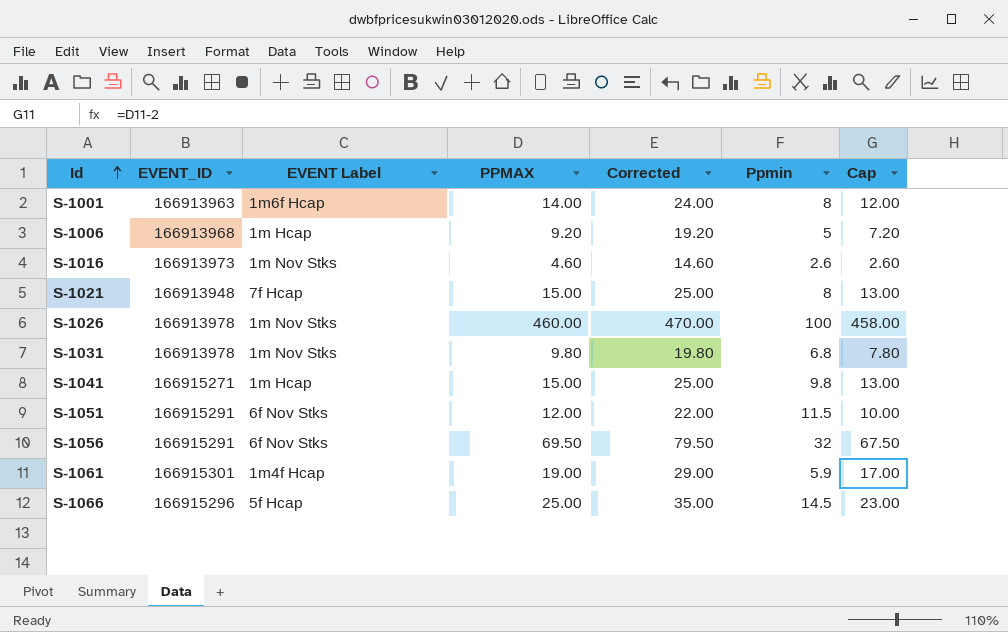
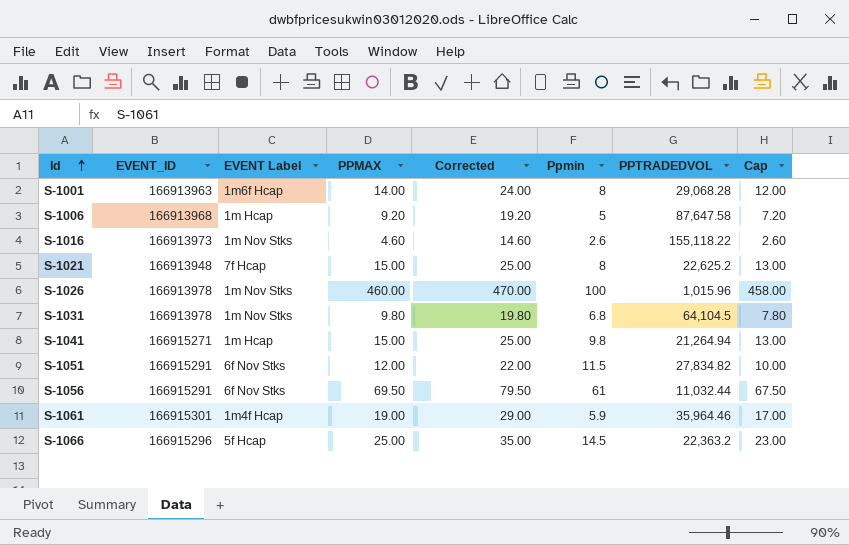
column PPTRADEDVOL | position: none -> 7
S-1056 | Ppmin: 32 -> 61

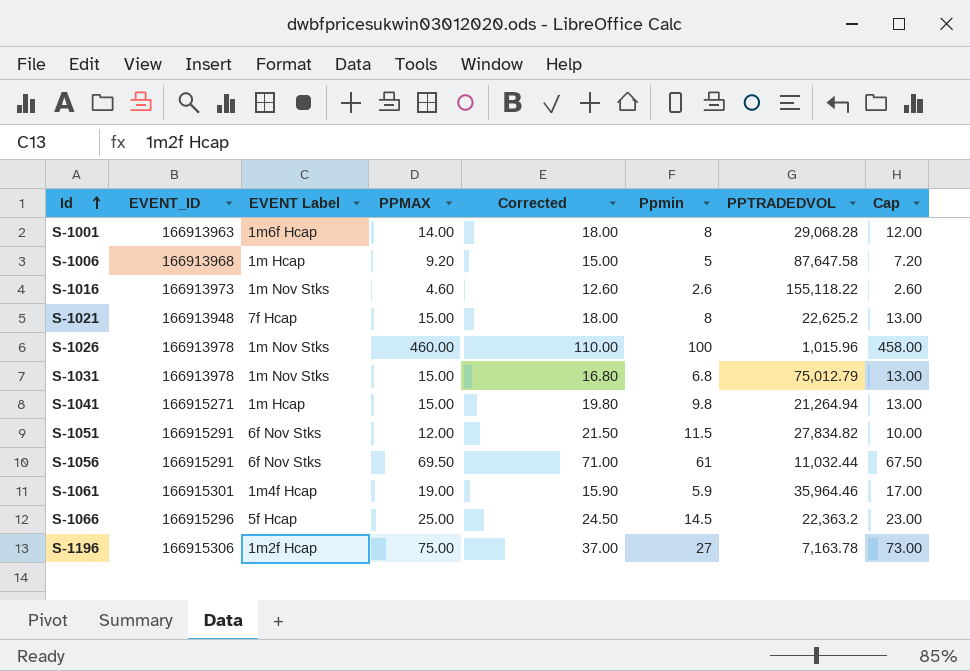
column Corrected | formula: [PPMAX] + 10 -> [Ppmin] + 10
S-1031 | PPMAX: 9.80 -> 15.00
S-1031 | PPTRADEDVOL: 64,104.5 -> 75,012.79
S-1031 | Cap: 7.80 -> 13.00
row S-1196: none -> 166915306 | 1m2f Hcap | 75.00 | 37.00 | 27 | 7,163.78 | 73.00

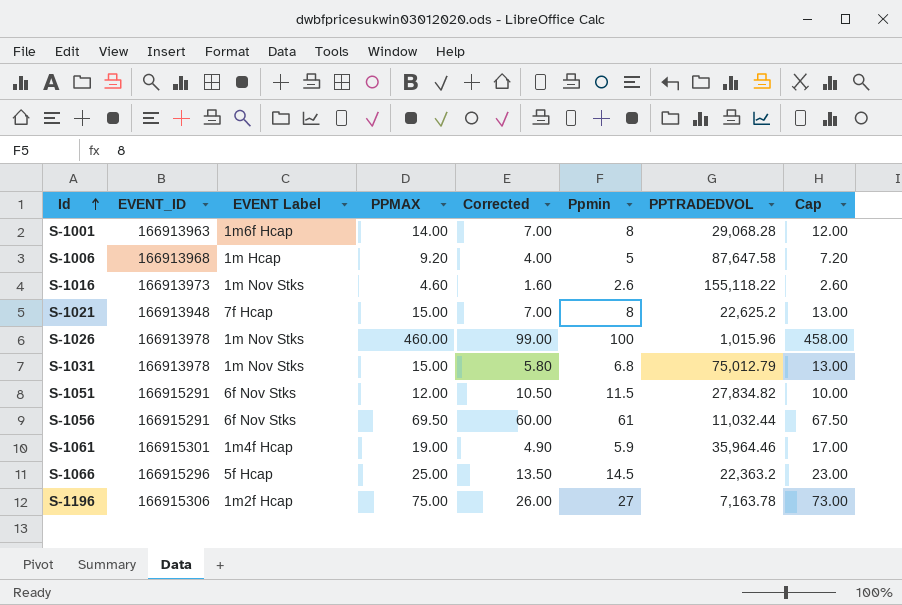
column Corrected | formula: [Ppmin] + 10 -> [Ppmin] - 1
row S-1041: 166915271 | 1m Hcap | 15.00 | 19.80 | 9.8 | 21,264.94 | 13.00 -> none

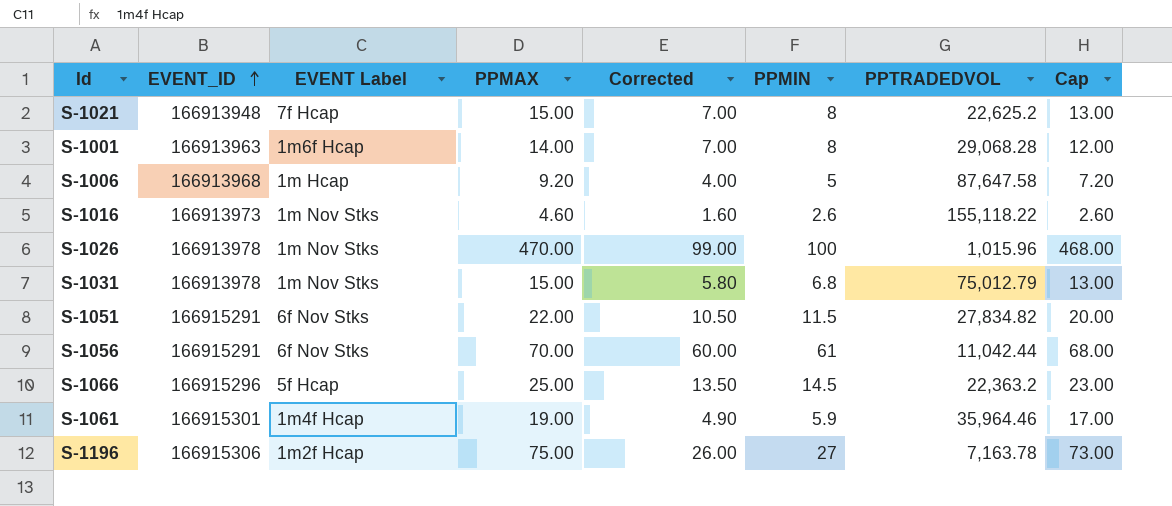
row order: Id ascending -> EVENT_ID ascending
column name: Ppmin -> PPMIN
S-1026 | PPMAX: 460.00 -> 470.00
S-1026 | Cap: 458.00 -> 468.00
S-1051 | PPMAX: 12.00 -> 22.00
S-1051 | Cap: 10.00 -> 20.00
S-1056 | PPMAX: 69.50 -> 70.00
S-1056 | PPTRADEDVOL: 11,032.44 -> 11,042.44
S-1056 | Cap: 67.50 -> 68.00

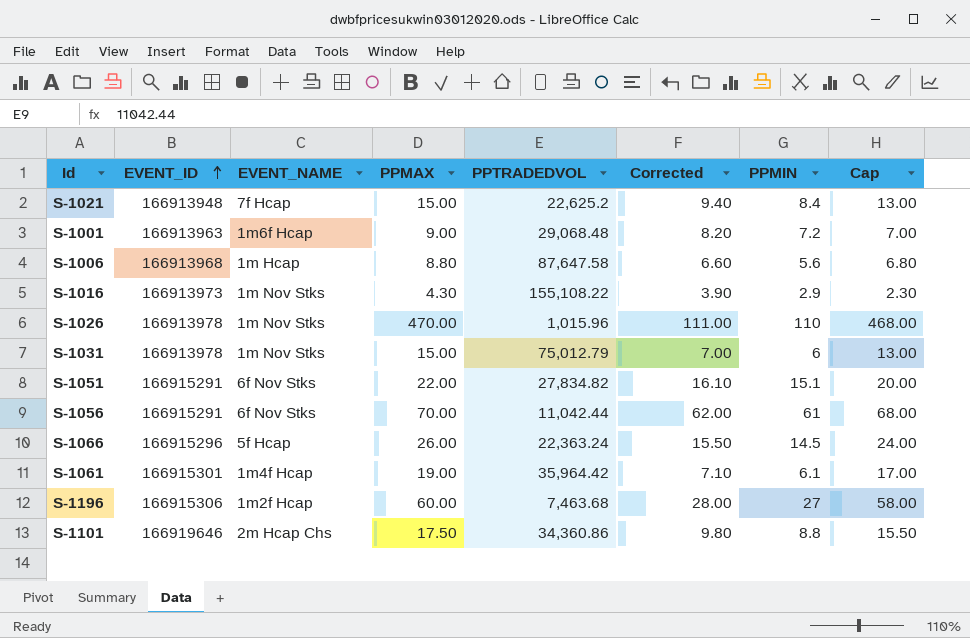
column name: EVENT Label -> EVENT_NAME
column PPTRADEDVOL | position: 7 -> 5
column Corrected | formula: [PPMIN] - 1 -> [PPMIN] + 1
S-1021 | PPMIN: 8 -> 8.4
S-1001 | PPMAX: 14.00 -> 9.00
S-1001 | PPTRADEDVOL: 29,068.28 -> 29,068.48
S-1001 | PPMIN: 8 -> 7.2
S-1001 | Cap: 12.00 -> 7.00
S-1006 | PPMAX: 9.20 -> 8.80
S-1006 | PPMIN: 5 -> 5.6
S-1006 | Cap: 7.20 -> 6.80
S-1016 | PPMAX: 4.60 -> 4.30
S-1016 | PPTRADEDVOL: 155,118.22 -> 155,108.22
S-1016 | PPMIN: 2.6 -> 2.9
S-1016 | Cap: 2.60 -> 2.30
S-1026 | PPMIN: 100 -> 110
S-1031 | PPMIN: 6.8 -> 6
S-1051 | PPMIN: 11.5 -> 15.1
S-1066 | PPMAX: 25.00 -> 26.00
S-1066 | PPTRADEDVOL: 22,363.2 -> 22,363.24
S-1066 | Cap: 23.00 -> 24.00
S-1061 | PPTRADEDVOL: 35,964.46 -> 35,964.42
S-1061 | PPMIN: 5.9 -> 6.1
S-1196 | PPMAX: 75.00 -> 60.00
S-1196 | PPTRADEDVOL: 7,163.78 -> 7,463.68
S-1196 | Cap: 73.00 -> 58.00
row S-1101: none -> 166919646 | 2m Hcap Chs | 17.50 | 34,360.86 | 9.80 | 8.8 | 15.50

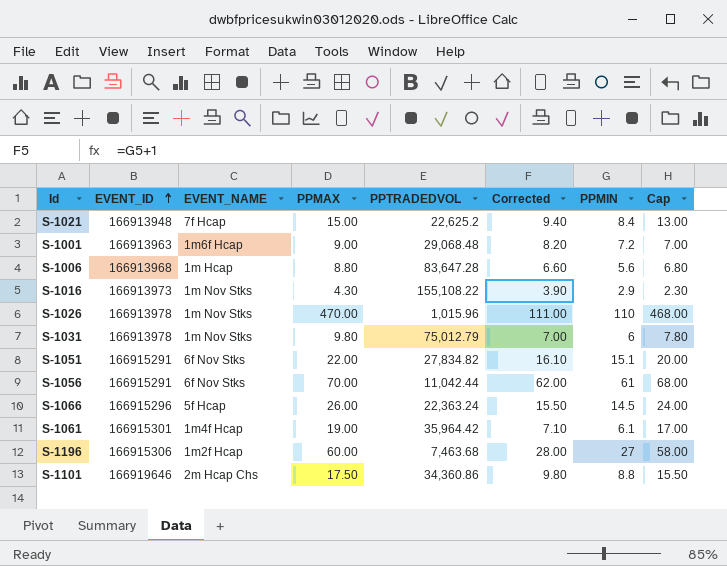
S-1006 | PPTRADEDVOL: 87,647.58 -> 83,647.28
S-1031 | PPMAX: 15.00 -> 9.80
S-1031 | Cap: 13.00 -> 7.80

